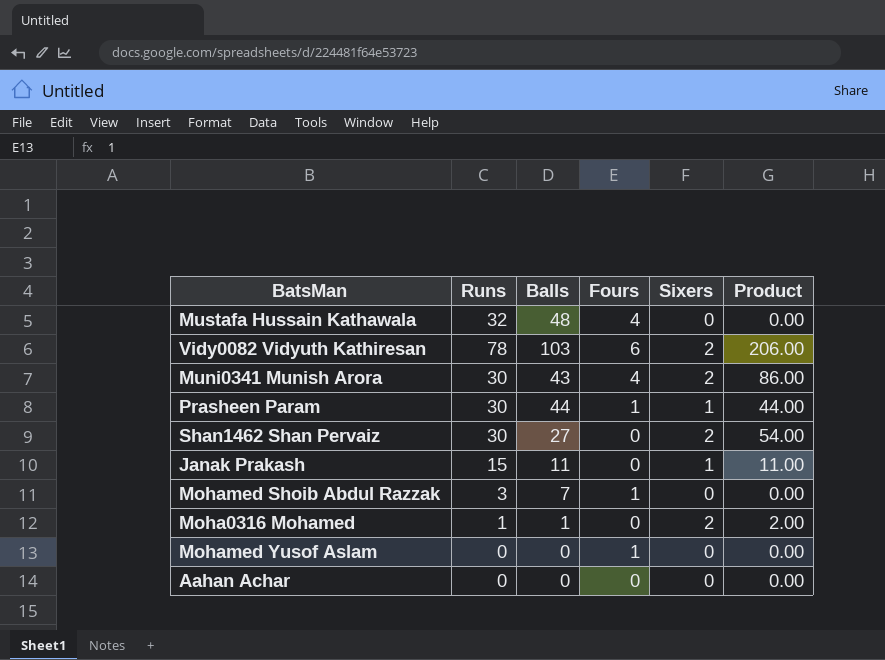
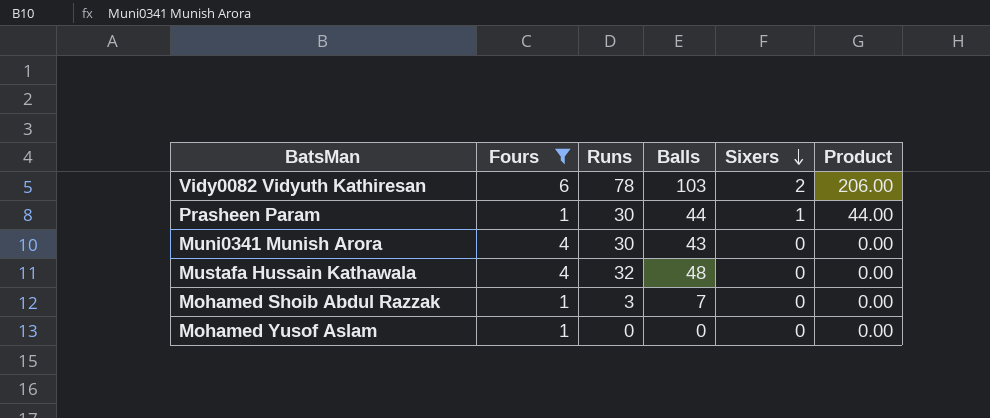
filter: none -> Fours != 0
row order: none -> Sixers descending
column Fours | position: 4 -> 2
Muni0341 Munish Arora | Sixers: 2 -> 0
Muni0341 Munish Arora | Product: 86.00 -> 0.00

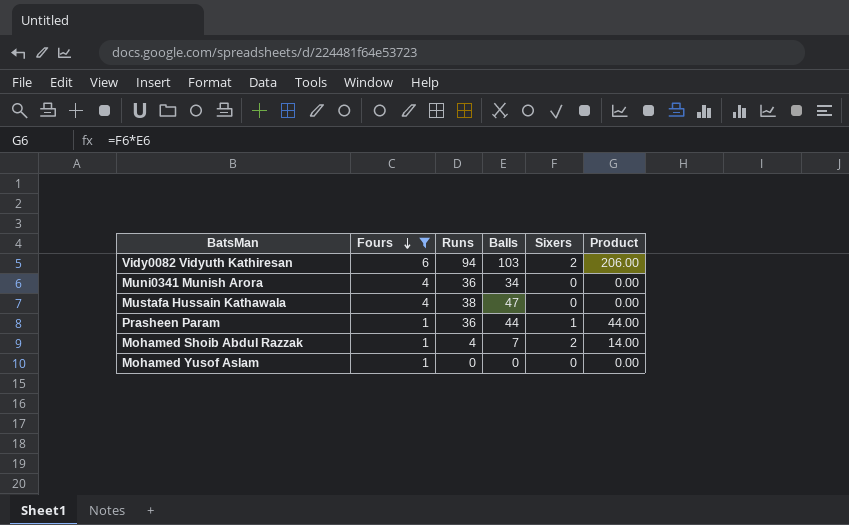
row order: Sixers descending -> Fours descending
Vidy0082 Vidyuth Kathiresan | Runs: 78 -> 94
Muni0341 Munish Arora | Runs: 30 -> 36
Muni0341 Munish Arora | Balls: 43 -> 34
Mustafa Hussain Kathawala | Runs: 32 -> 38
Mustafa Hussain Kathawala | Balls: 48 -> 47
Prasheen Param | Runs: 30 -> 36
Mohamed Shoib Abdul Razzak | Runs: 3 -> 4
Mohamed Shoib Abdul Razzak | Sixers: 0 -> 2
Mohamed Shoib Abdul Razzak | Product: 0.00 -> 14.00

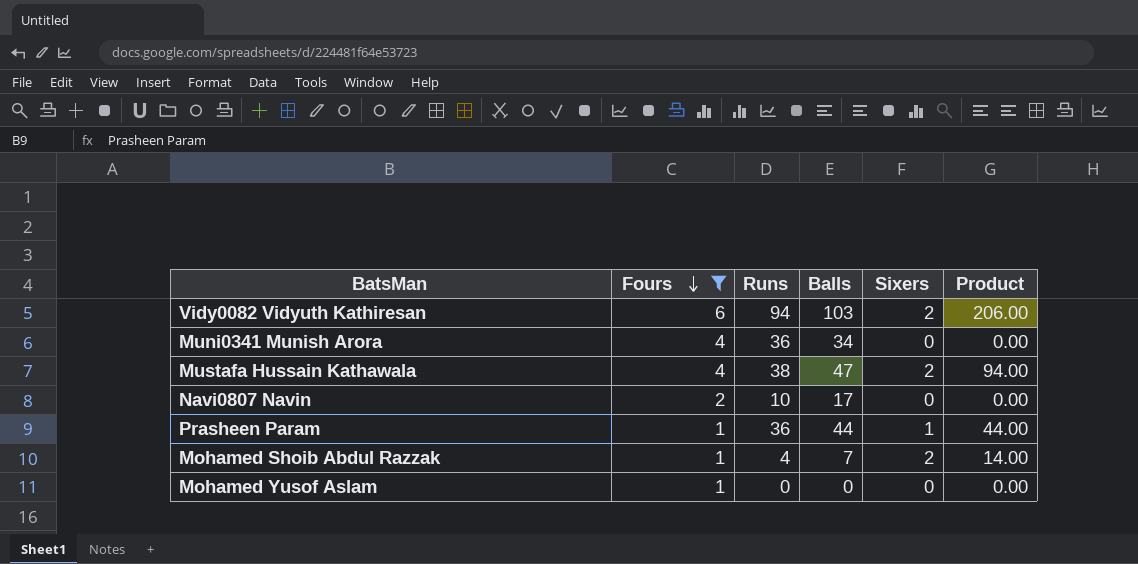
Mustafa Hussain Kathawala | Sixers: 0 -> 2
Mustafa Hussain Kathawala | Product: 0.00 -> 94.00
row Navi0807 Navin: none -> 2 | 10 | 17 | 0 | 0.00

